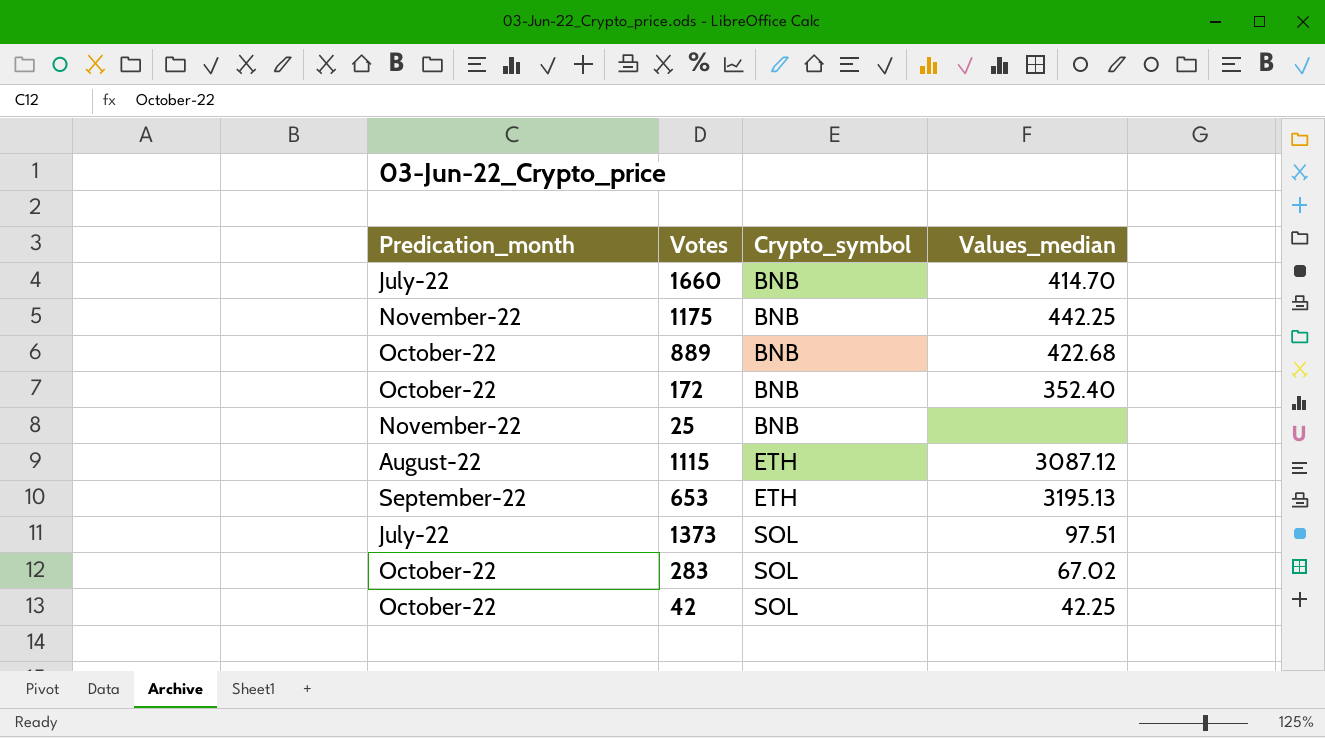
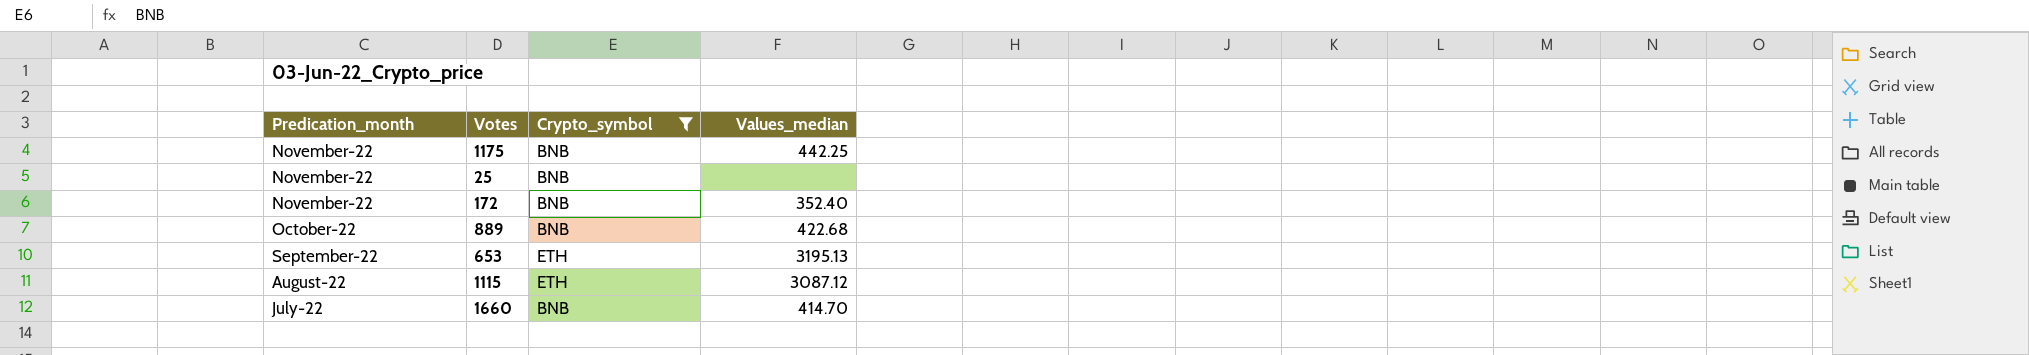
filter: none -> Crypto_symbol != SOL
row order: Crypto_symbol ascending -> Predication_month descending
172 | Predication_month: October-22 -> November-22

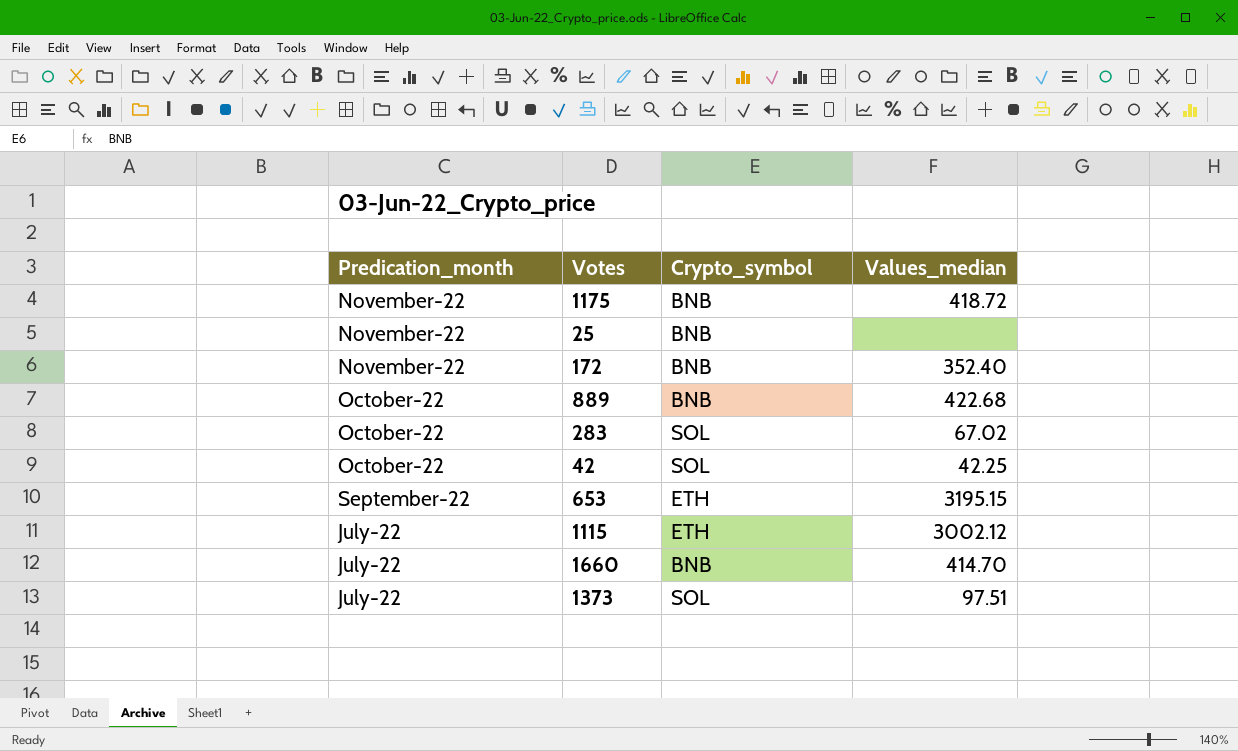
filter: Crypto_symbol != SOL -> none
1175 | Values_median: 442.25 -> 418.72
653 | Values_median: 3195.13 -> 3195.15
1115 | Predication_month: August-22 -> July-22
1115 | Values_median: 3087.12 -> 3002.12

